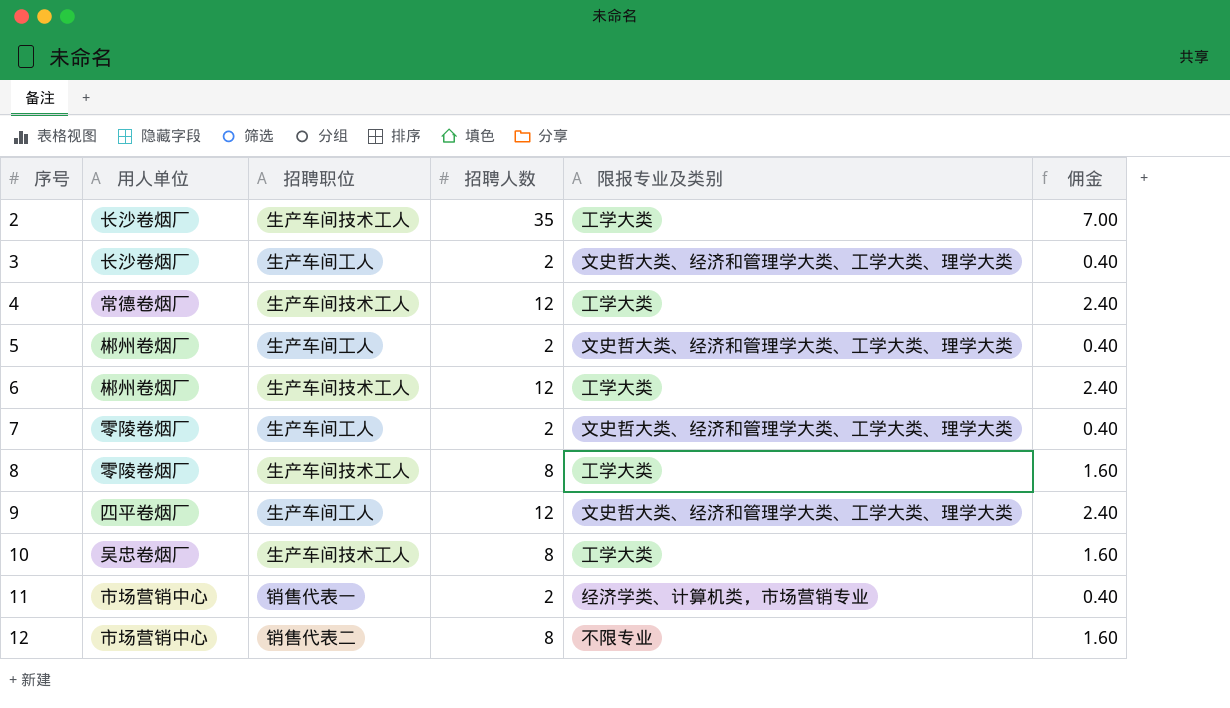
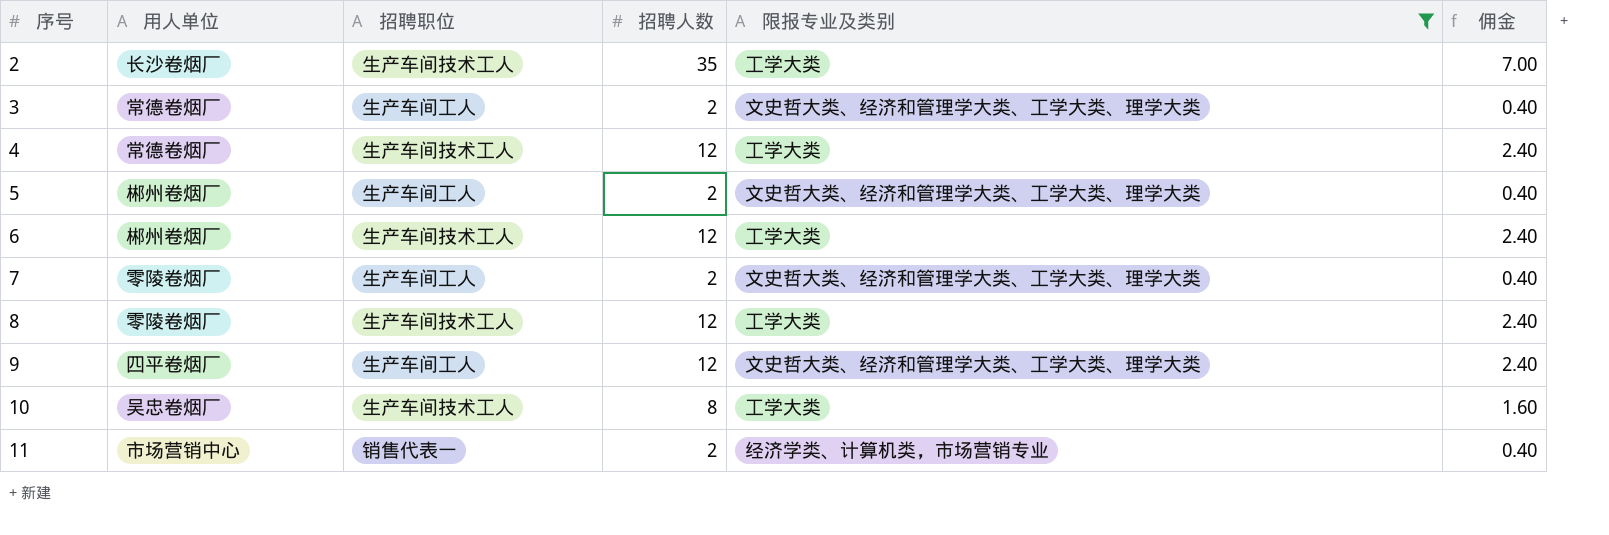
filter: none -> 限报专业及类别 != 不限专业
3 | 用人单位: 长沙卷烟厂 -> 常德卷烟厂
8 | 招聘人数: 8 -> 12
8 | 佣金: 1.60 -> 2.40

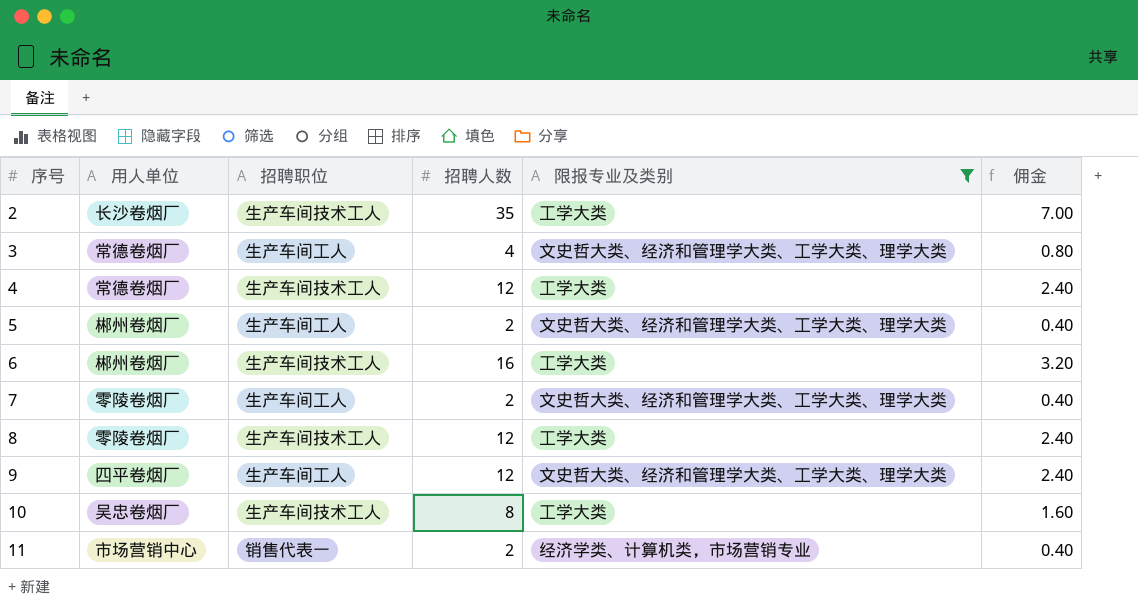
3 | 招聘人数: 2 -> 4
3 | 佣金: 0.40 -> 0.80
6 | 招聘人数: 12 -> 16
6 | 佣金: 2.40 -> 3.20

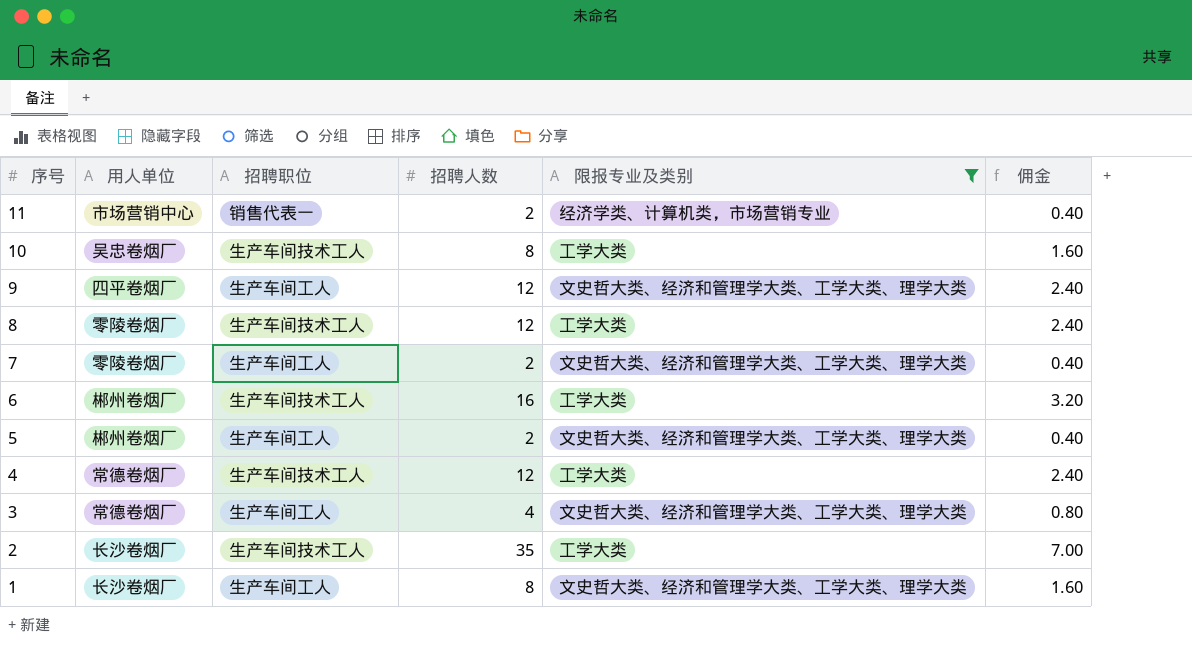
row order: 序号 ascending -> 序号 descending
row 1: none -> 长沙卷烟厂 | 生产车间工人 | 8 | 文史哲大类、经济和管理学大类、工学大类、理学大类 | 1.60

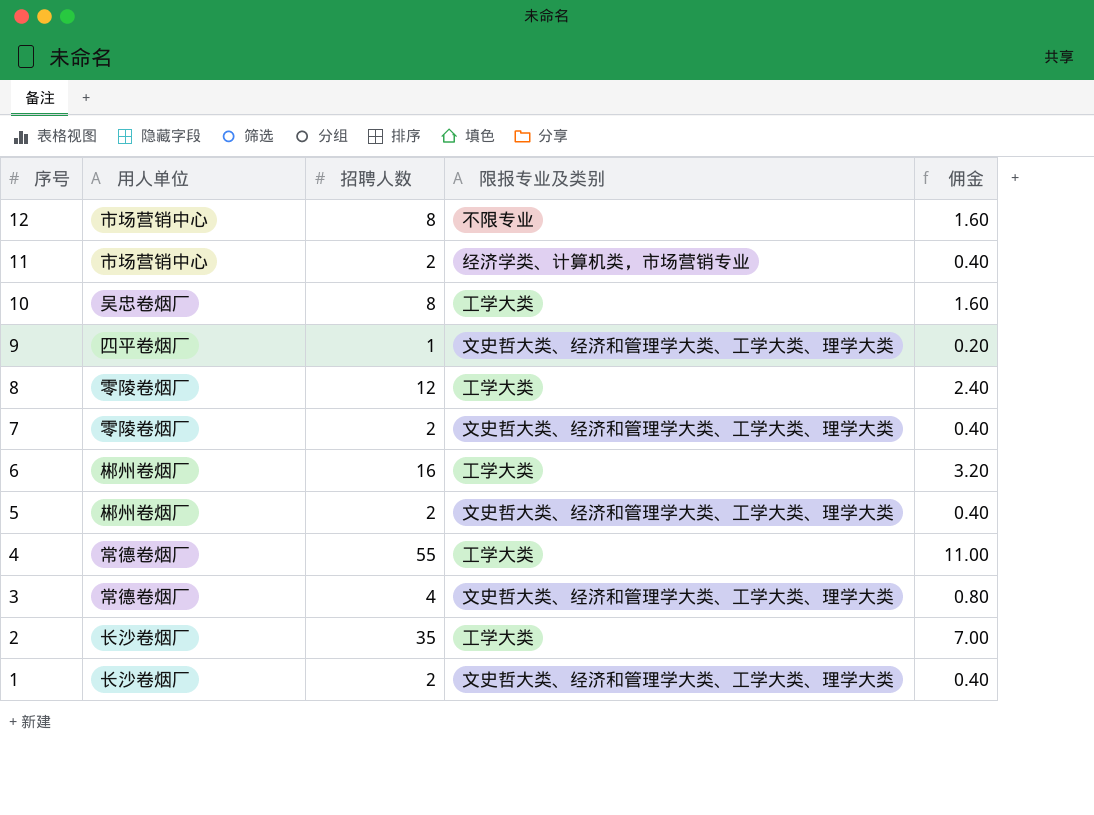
filter: 限报专业及类别 != 不限专业 -> none
column 招聘职位 | position: 3 -> none
9 | 招聘人数: 12 -> 1
9 | 佣金: 2.40 -> 0.20
4 | 招聘人数: 12 -> 55
4 | 佣金: 2.40 -> 11.00
1 | 招聘人数: 8 -> 2
1 | 佣金: 1.60 -> 0.40

